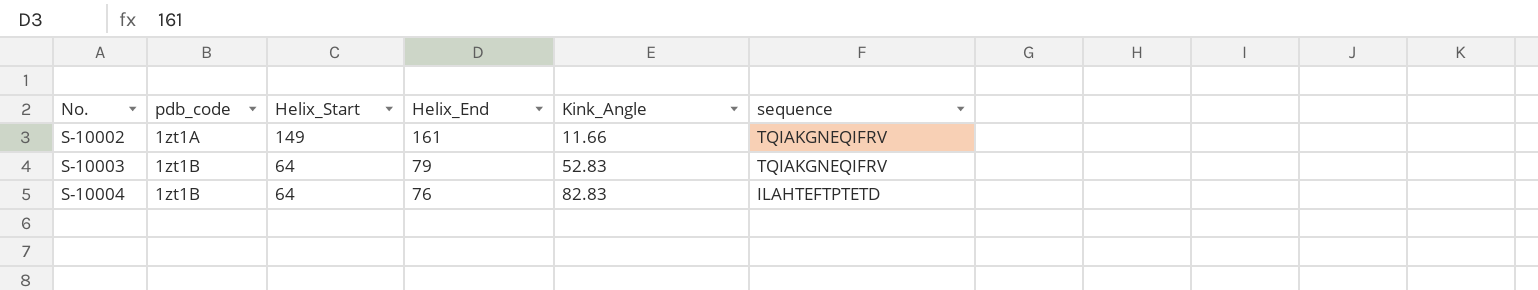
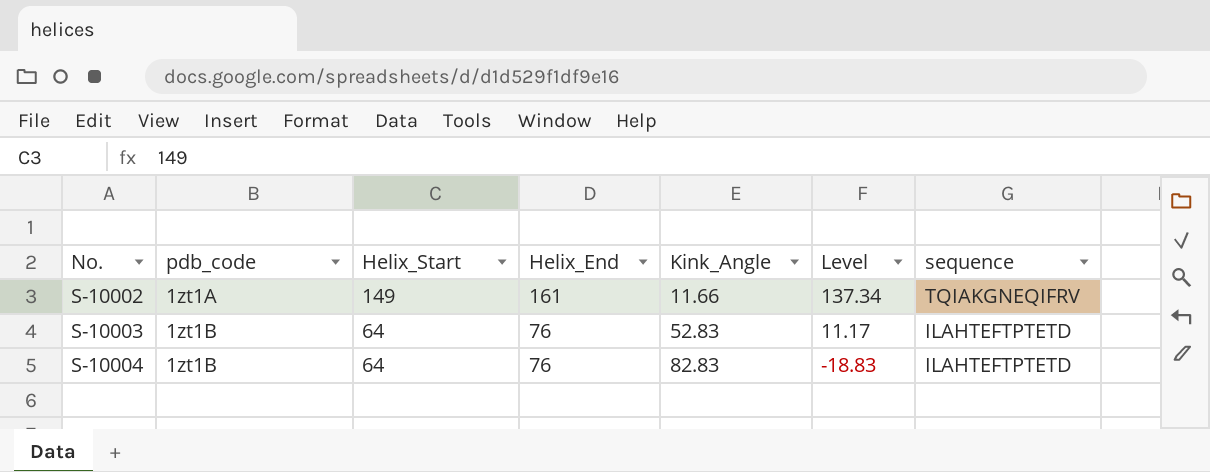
column Level | formula: none -> [Helix_Start] - [Kink_Angle]
S-10003 | Helix_End: 79 -> 76
S-10003 | sequence: TQIAKGNEQIFRV -> ILAHTEFTPTETD

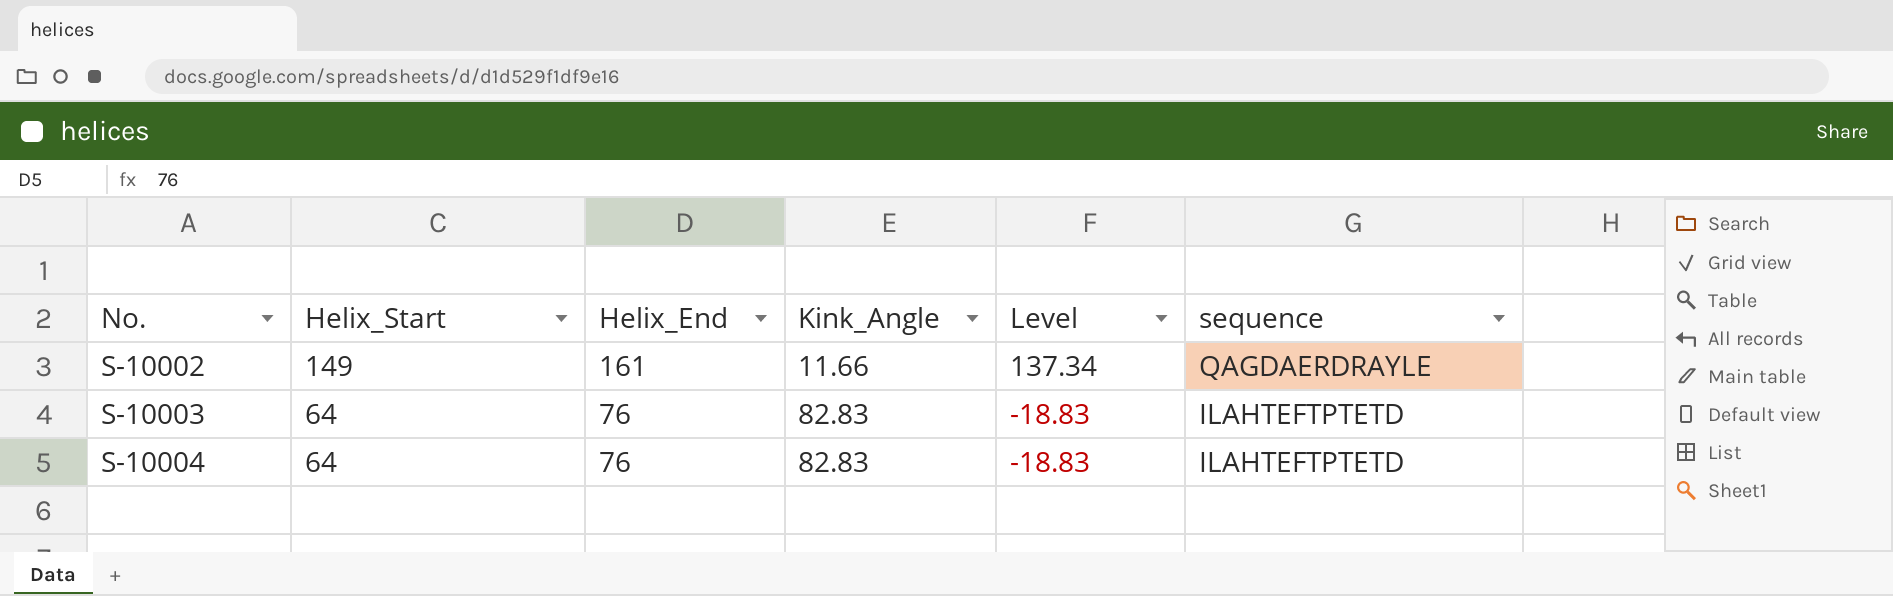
column pdb_code | position: 2 -> none
S-10002 | sequence: TQIAKGNEQIFRV -> QAGDAERDRAYLE
S-10003 | Kink_Angle: 52.83 -> 82.83
S-10003 | Level: 11.17 -> -18.83

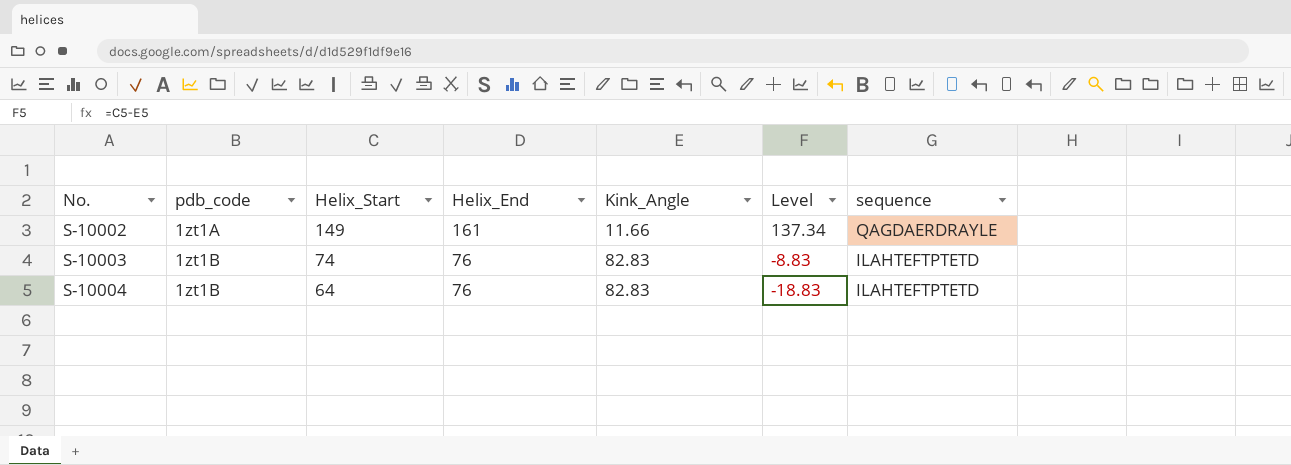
column pdb_code | position: none -> 2
S-10003 | Helix_Start: 64 -> 74
S-10003 | Level: -18.83 -> -8.83

